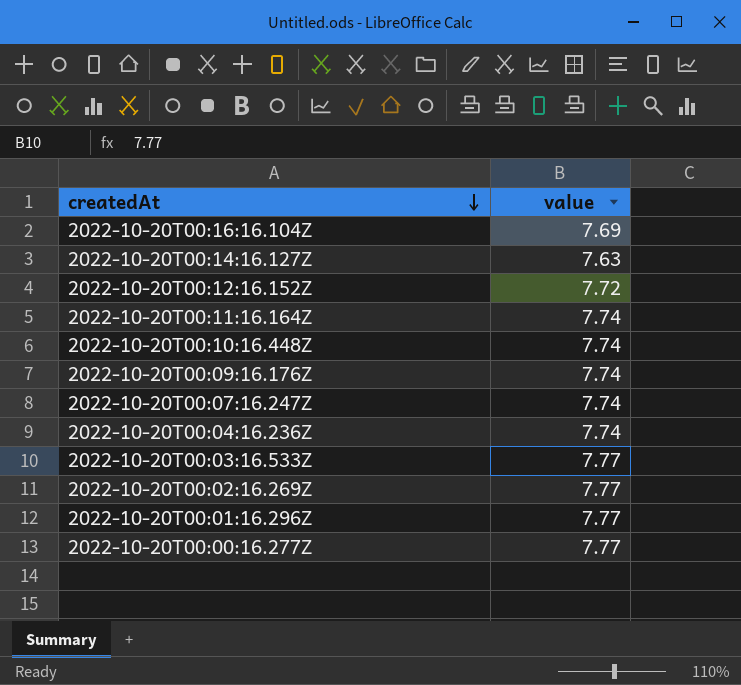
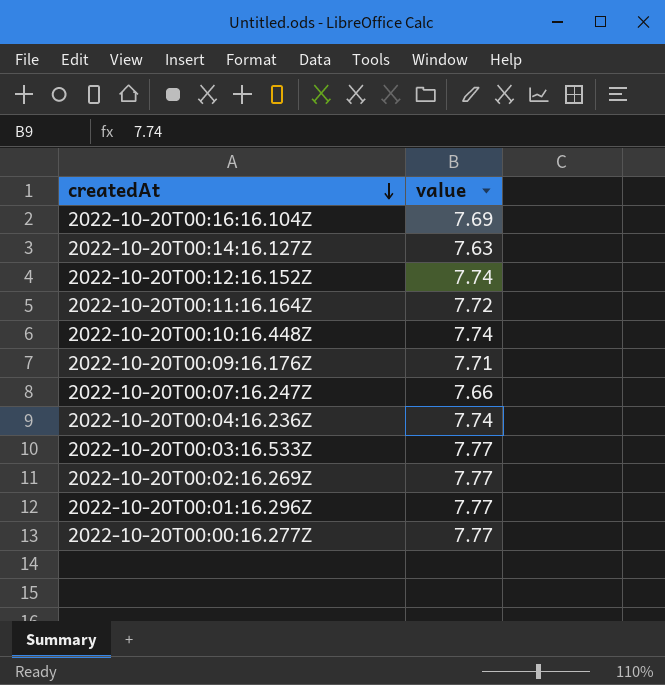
2022-10-20T00:12:16.152Z | value: 7.72 -> 7.74
2022-10-20T00:11:16.164Z | value: 7.74 -> 7.72
2022-10-20T00:09:16.176Z | value: 7.74 -> 7.71
2022-10-20T00:07:16.247Z | value: 7.74 -> 7.66

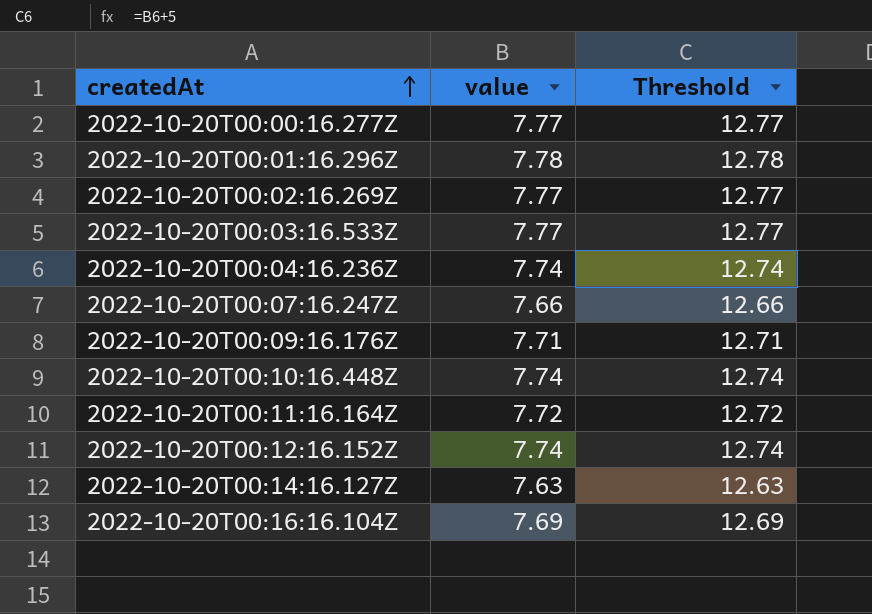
row order: createdAt descending -> createdAt ascending
column Threshold | formula: none -> [value] + 5
2022-10-20T00:01:16.296Z | value: 7.77 -> 7.78

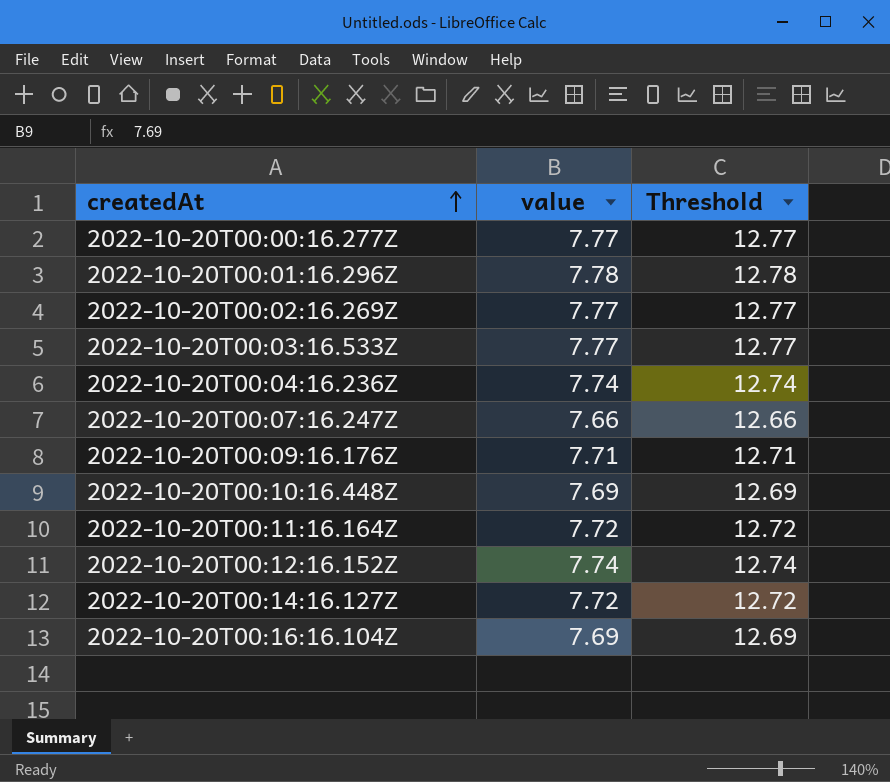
2022-10-20T00:10:16.448Z | value: 7.74 -> 7.69
2022-10-20T00:10:16.448Z | Threshold: 12.74 -> 12.69
2022-10-20T00:14:16.127Z | value: 7.63 -> 7.72
2022-10-20T00:14:16.127Z | Threshold: 12.63 -> 12.72

